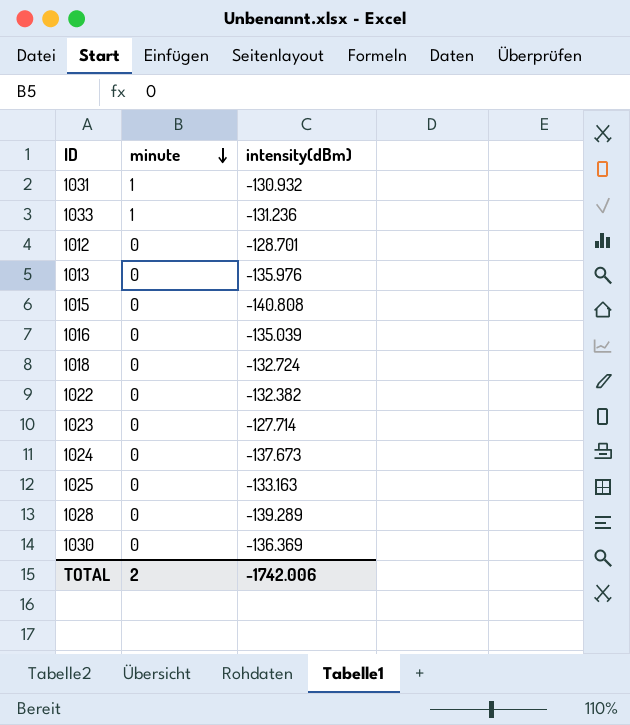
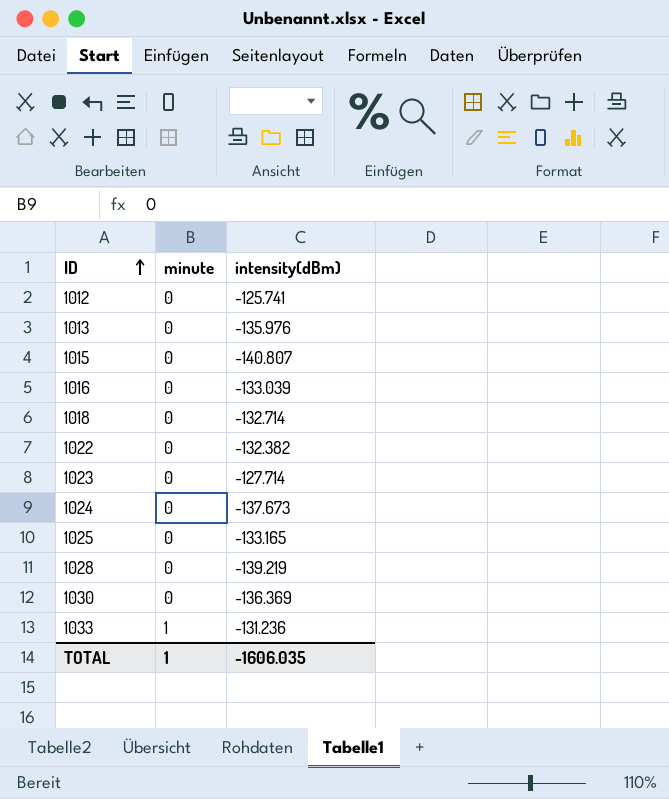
row order: minute descending -> ID ascending
row 1031: 1 | -130.932 -> none
1012 | intensity(dBm): -128.701 -> -125.741
1015 | intensity(dBm): -140.808 -> -140.807
1016 | intensity(dBm): -135.039 -> -133.039
1018 | intensity(dBm): -132.724 -> -132.714
1025 | intensity(dBm): -133.163 -> -133.165
1028 | intensity(dBm): -139.289 -> -139.219
TOTAL | minute: 2 -> 1
TOTAL | intensity(dBm): -1742.006 -> -1606.035

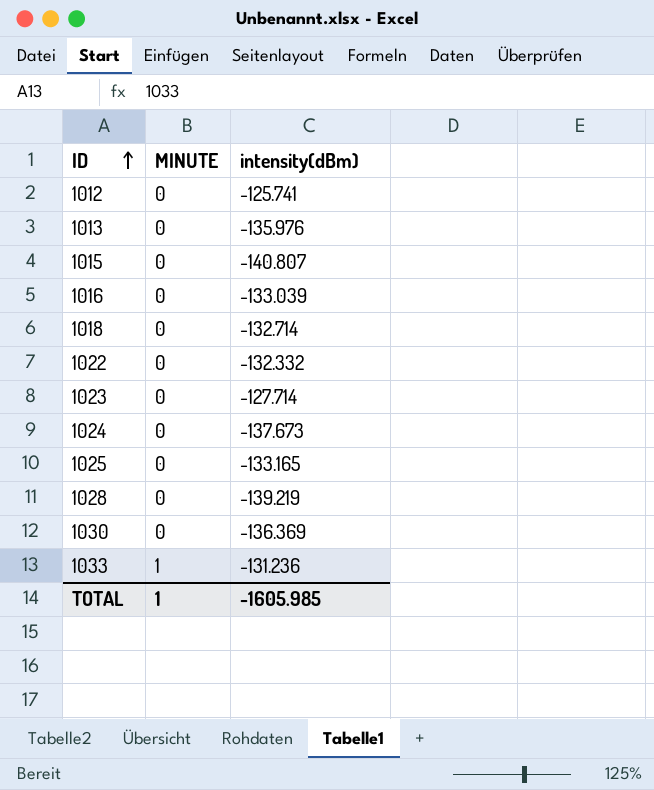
column name: minute -> MINUTE
1022 | intensity(dBm): -132.382 -> -132.332
TOTAL | intensity(dBm): -1606.035 -> -1605.985

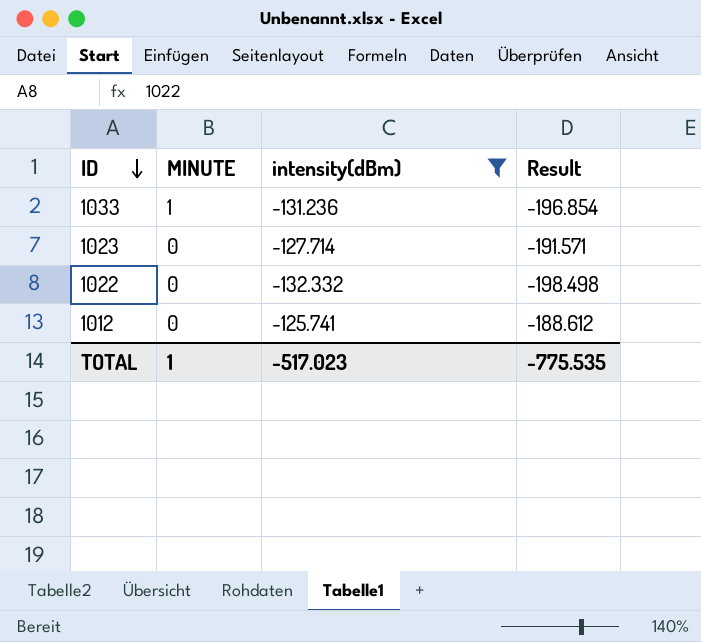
filter: none -> intensity(dBm) >= -132.332
row order: ID ascending -> ID descending
column Result | formula: none -> [intensity(dBm)] * 1.5
TOTAL | intensity(dBm): -1605.985 -> -517.023

